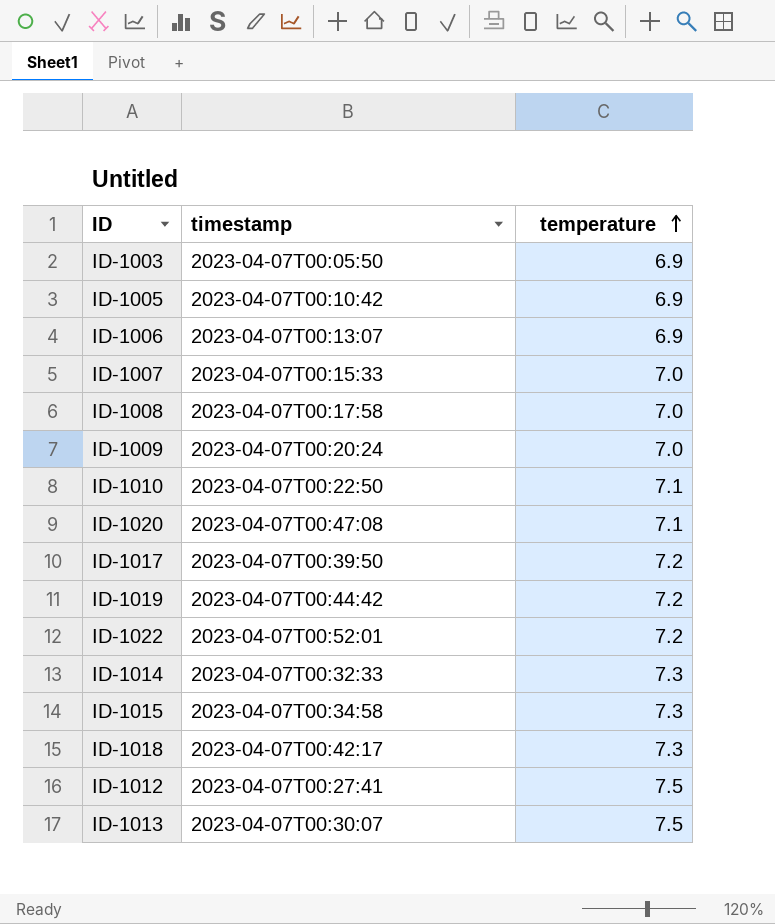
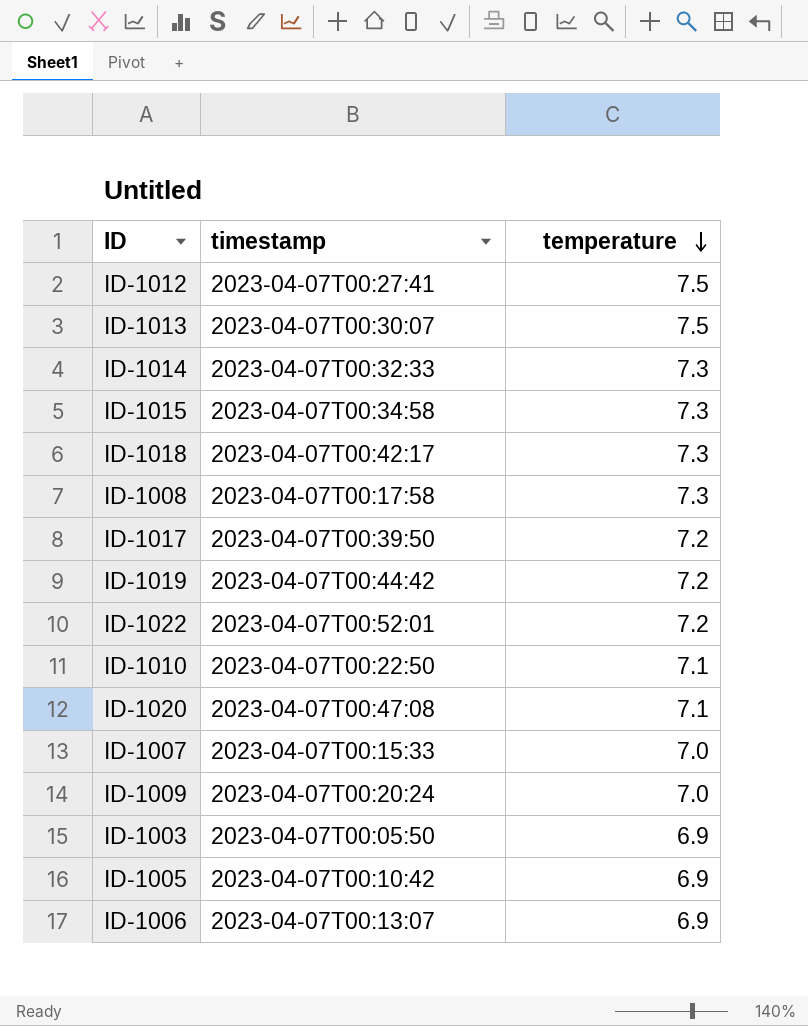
row order: temperature ascending -> temperature descending
ID-1008 | temperature: 7.0 -> 7.3

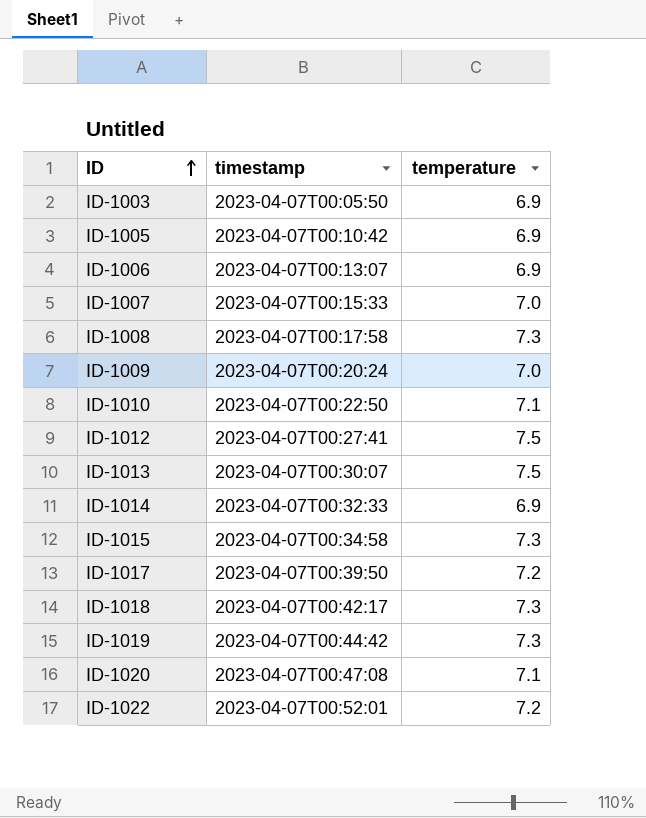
row order: temperature descending -> ID ascending
ID-1014 | temperature: 7.3 -> 6.9
ID-1019 | temperature: 7.2 -> 7.3

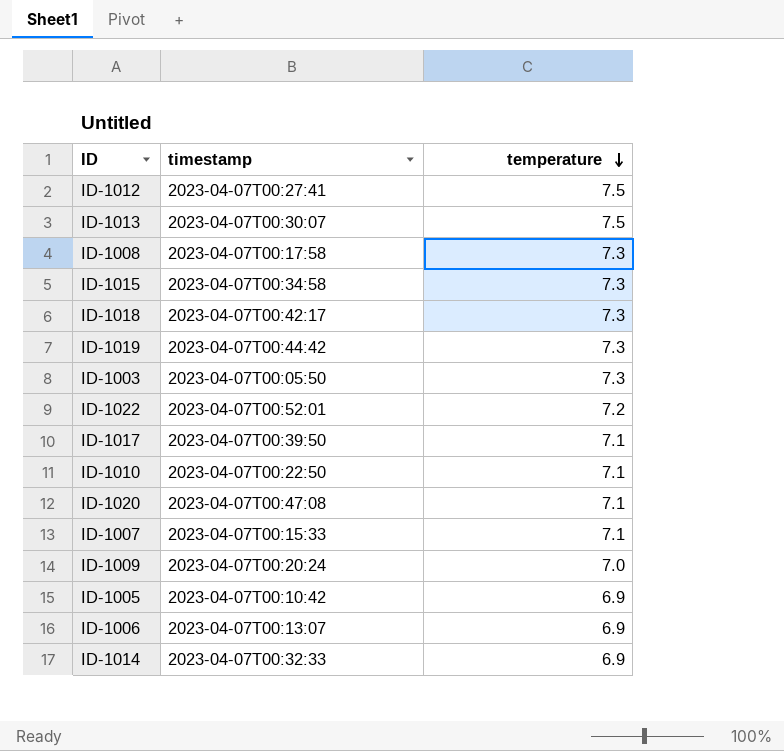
row order: ID ascending -> temperature descending
ID-1003 | temperature: 6.9 -> 7.3
ID-1017 | temperature: 7.2 -> 7.1
ID-1007 | temperature: 7.0 -> 7.1

